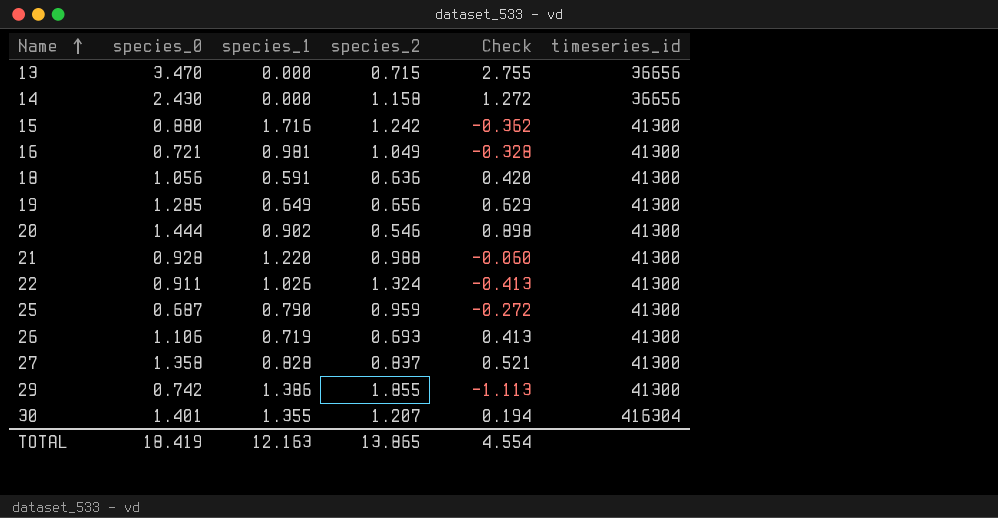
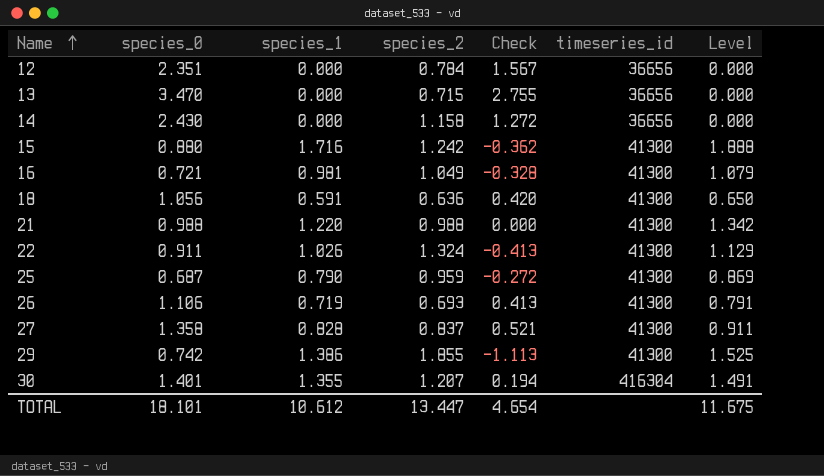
column Level | formula: none -> [species_1] * 1.1
row 19: 1.285 | 0.649 | 0.656 | 0.629 | 41300 -> none
row 20: 1.444 | 0.902 | 0.546 | 0.898 | 41300 -> none
row 12: none -> 2.351 | 0.000 | 0.784 | 1.567 | 36656 | 0.000
21 | species_0: 0.928 -> 0.988
21 | Check: -0.060 -> 0.000
TOTAL | species_0: 18.419 -> 18.101
TOTAL | species_1: 12.163 -> 10.612
TOTAL | species_2: 13.865 -> 13.447
TOTAL | Check: 4.554 -> 4.654

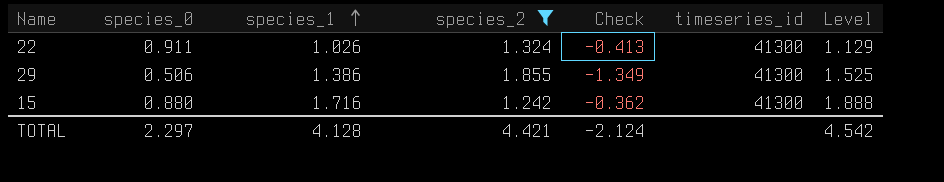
filter: none -> species_2 >= 1.242
row order: Name ascending -> species_1 ascending
29 | species_0: 0.742 -> 0.506
29 | Check: -1.113 -> -1.349
TOTAL | species_0: 18.101 -> 2.297
TOTAL | species_1: 10.612 -> 4.128
TOTAL | species_2: 13.447 -> 4.421
TOTAL | Check: 4.654 -> -2.124
TOTAL | Level: 11.675 -> 4.542

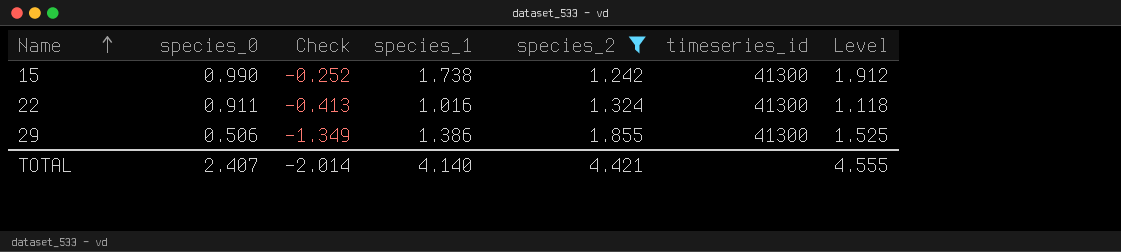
row order: species_1 ascending -> Name ascending
column Check | position: 5 -> 3
15 | species_0: 0.880 -> 0.990
15 | Check: -0.362 -> -0.252
15 | species_1: 1.716 -> 1.738
15 | Level: 1.888 -> 1.912
22 | species_1: 1.026 -> 1.016
22 | Level: 1.129 -> 1.118
TOTAL | species_0: 2.297 -> 2.407
TOTAL | Check: -2.124 -> -2.014
TOTAL | species_1: 4.128 -> 4.140
TOTAL | Level: 4.542 -> 4.555

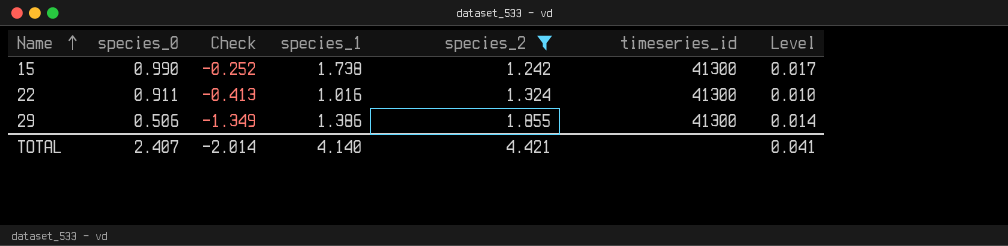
column Level | formula: [species_1] * 1.1 -> [species_1] * 0.01
TOTAL | Level: 4.555 -> 0.041

